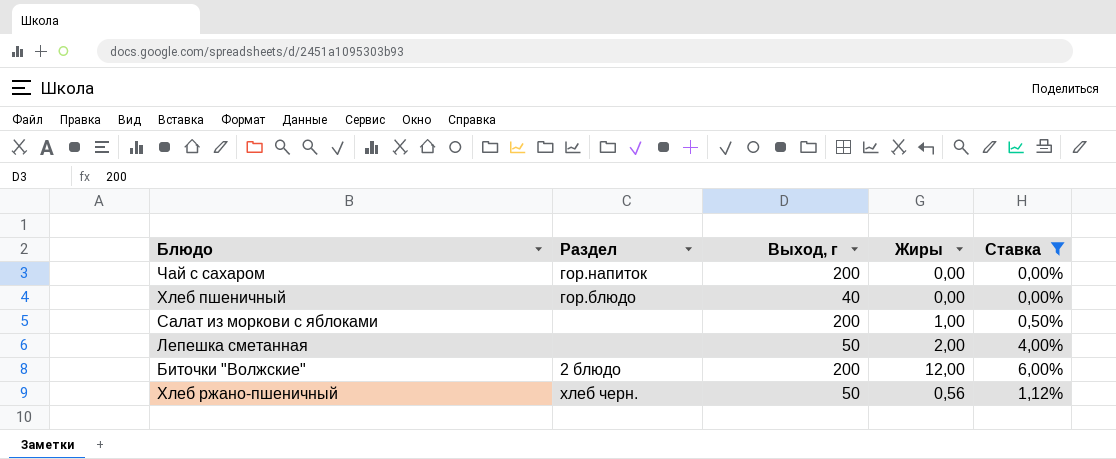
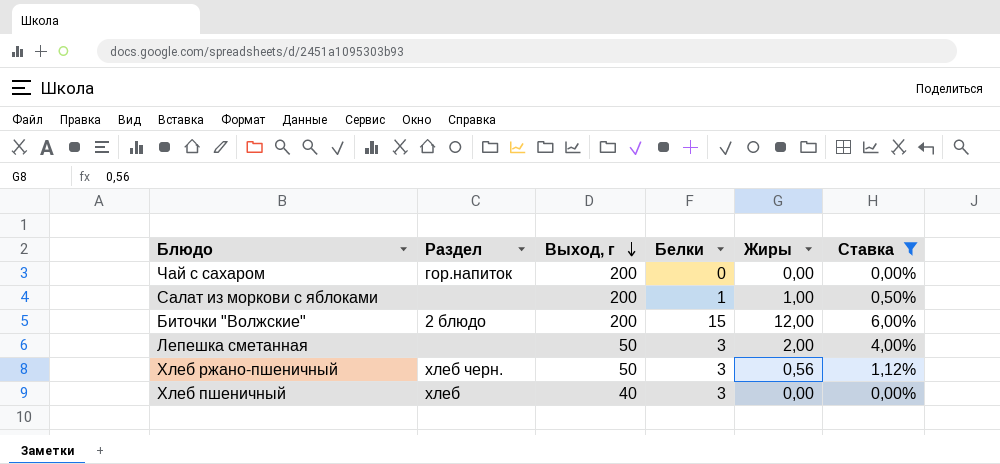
row order: none -> Выход, г descending
column Белки | position: none -> 4
Хлеб пшеничный | Раздел: гор.блюдо -> хлеб

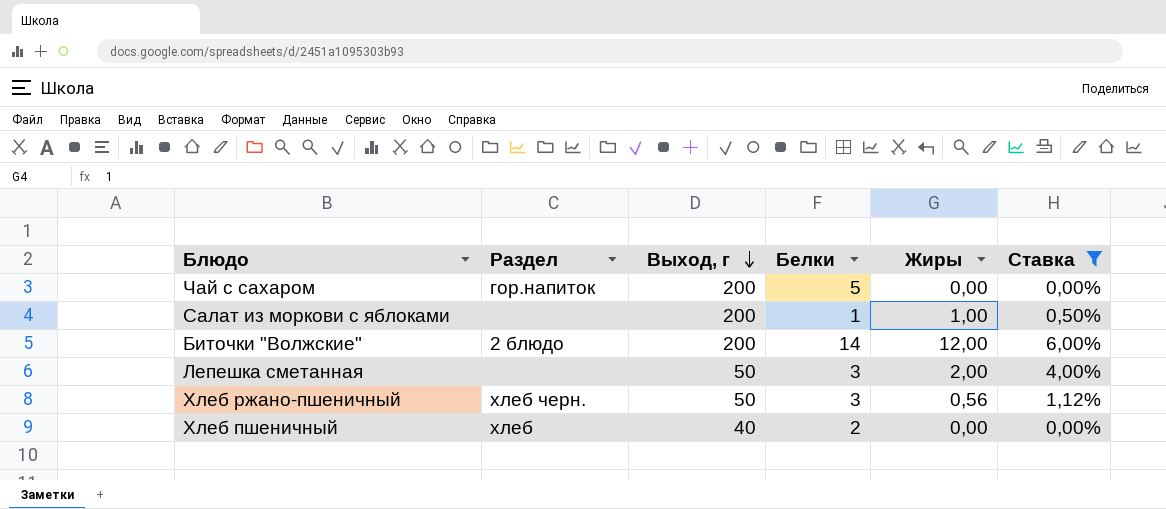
Чай с сахаром | Белки: 0 -> 5
Биточки "Волжские" | Белки: 15 -> 14
Хлеб пшеничный | Белки: 3 -> 2

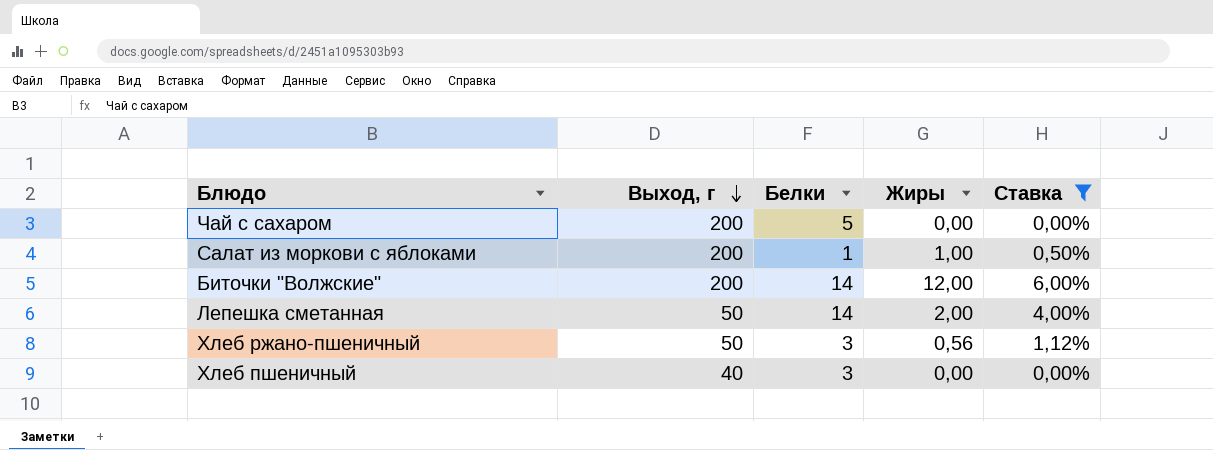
column Раздел | position: 2 -> none
Лепешка сметанная | Белки: 3 -> 14
Хлеб пшеничный | Белки: 2 -> 3

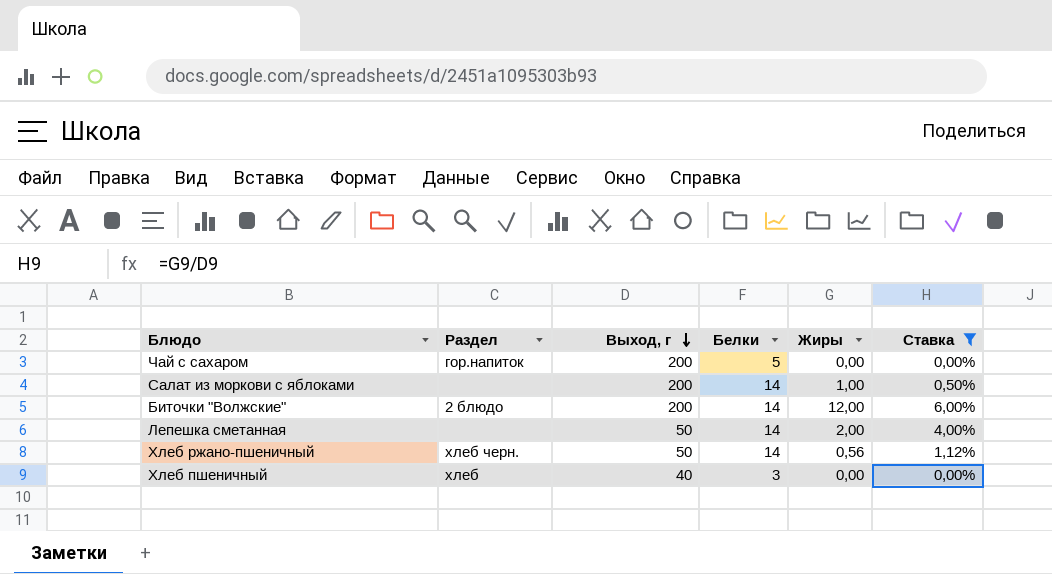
column Раздел | position: none -> 2
Салат из моркови с яблоками | Белки: 1 -> 14
Хлеб ржано-пшеничный | Белки: 3 -> 14

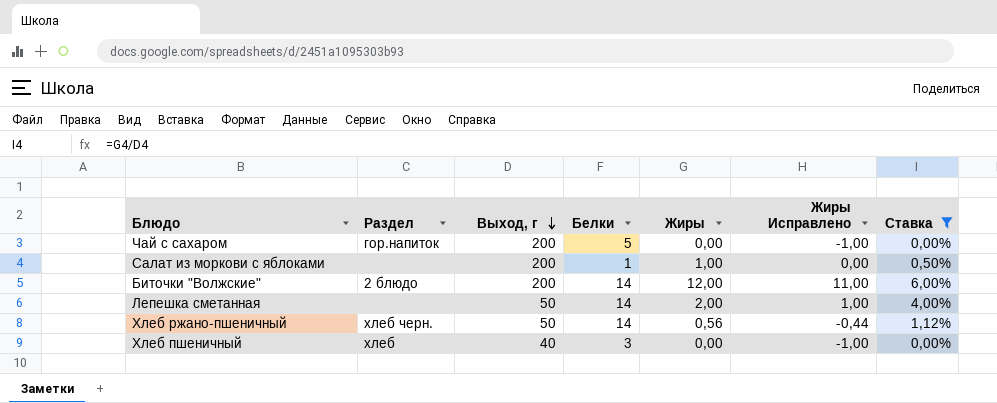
column Жиры Исправлено | formula: none -> [Жиры] - 1
Салат из моркови с яблоками | Белки: 14 -> 1

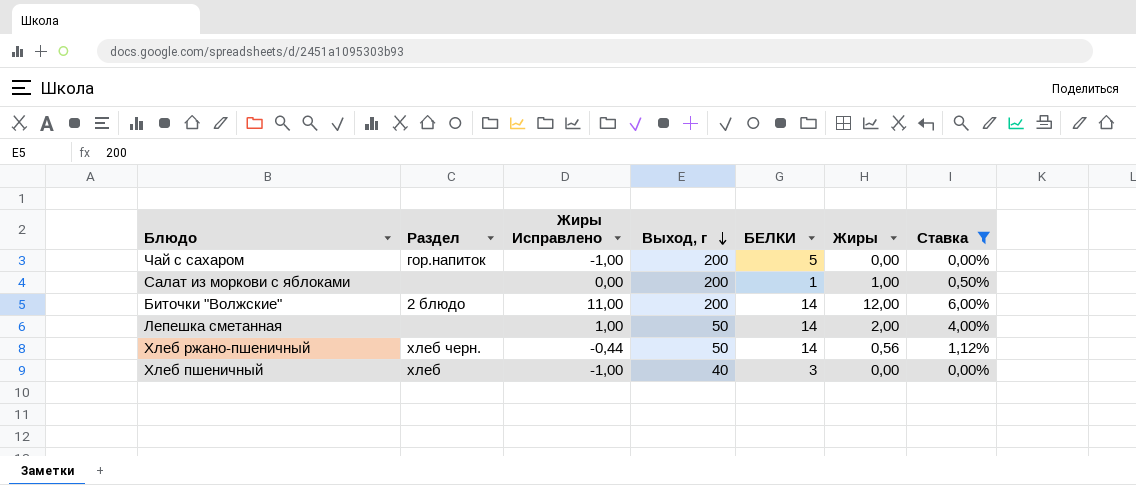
column Жиры Исправлено | position: 6 -> 3
column name: Белки -> БЕЛКИ

